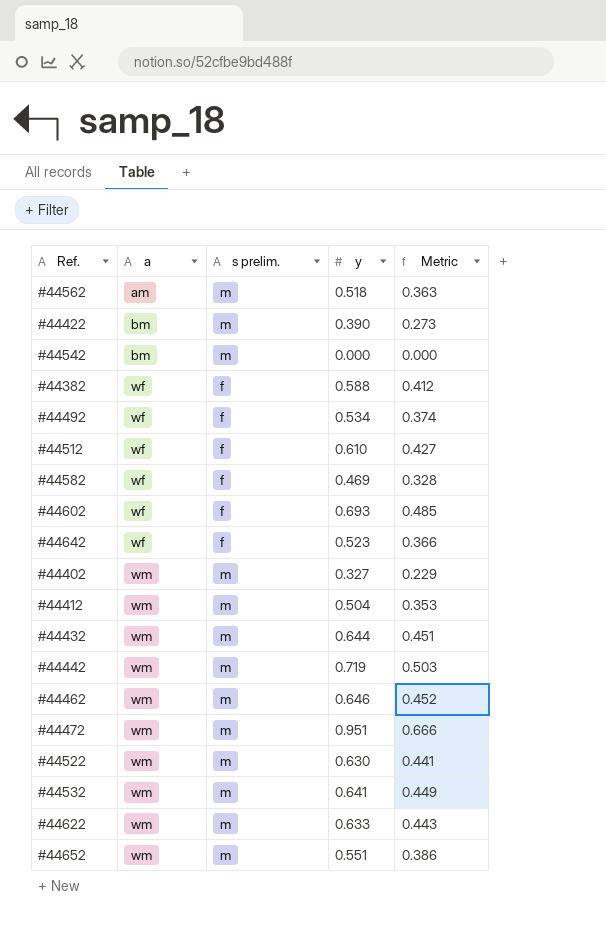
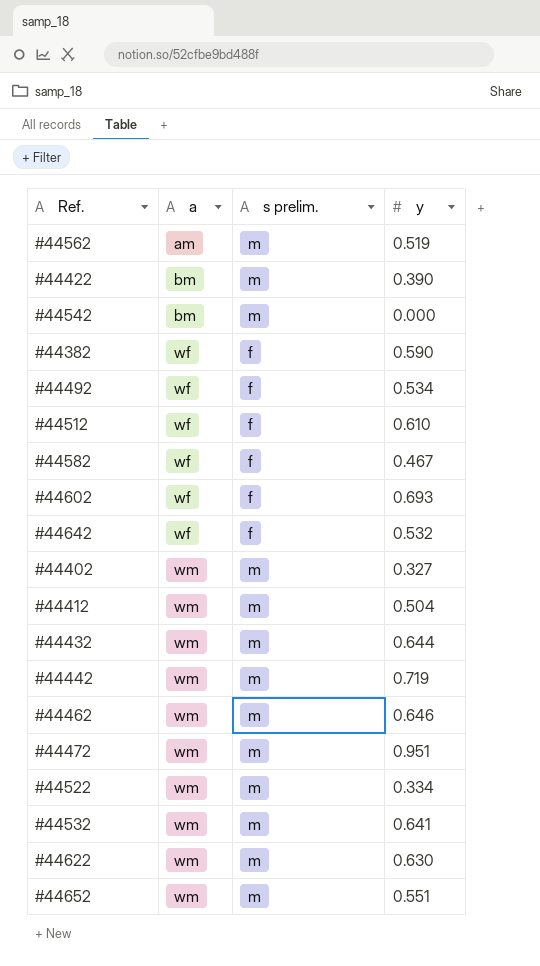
column Metric | formula: [y] * 0.7 -> none
#44562 | y: 0.518 -> 0.519
#44382 | y: 0.588 -> 0.590
#44582 | y: 0.469 -> 0.467
#44642 | y: 0.523 -> 0.532
#44522 | y: 0.630 -> 0.334
#44622 | y: 0.633 -> 0.630

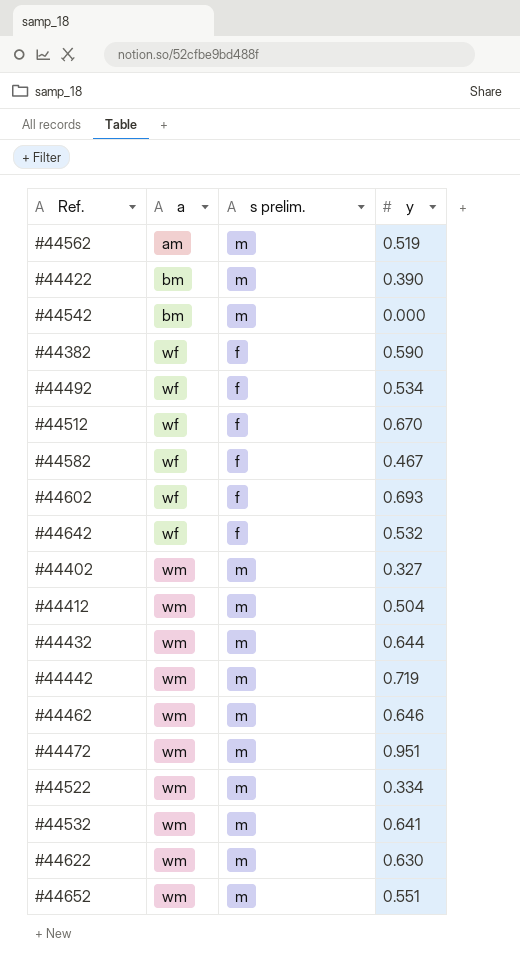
#44512 | y: 0.610 -> 0.670

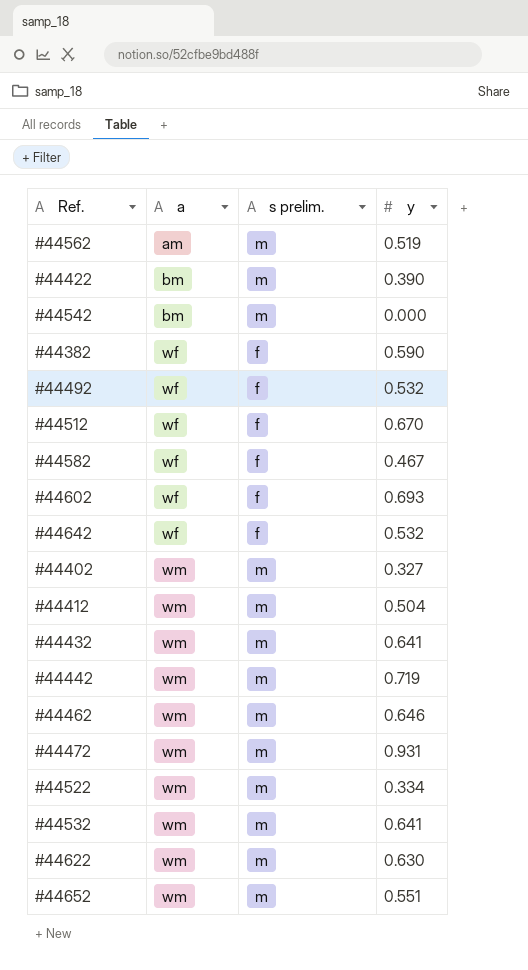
#44492 | y: 0.534 -> 0.532
#44432 | y: 0.644 -> 0.641
#44472 | y: 0.951 -> 0.931

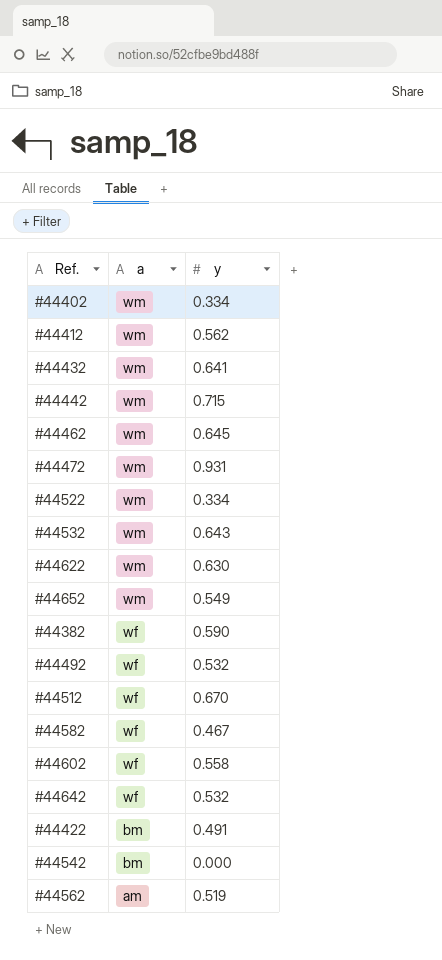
row order: a ascending -> a descending
column s prelim. | position: 3 -> none
#44402 | y: 0.327 -> 0.334
#44412 | y: 0.504 -> 0.562
#44442 | y: 0.719 -> 0.715
#44462 | y: 0.646 -> 0.645
#44532 | y: 0.641 -> 0.643
#44652 | y: 0.551 -> 0.549
#44602 | y: 0.693 -> 0.558
#44422 | y: 0.390 -> 0.491

